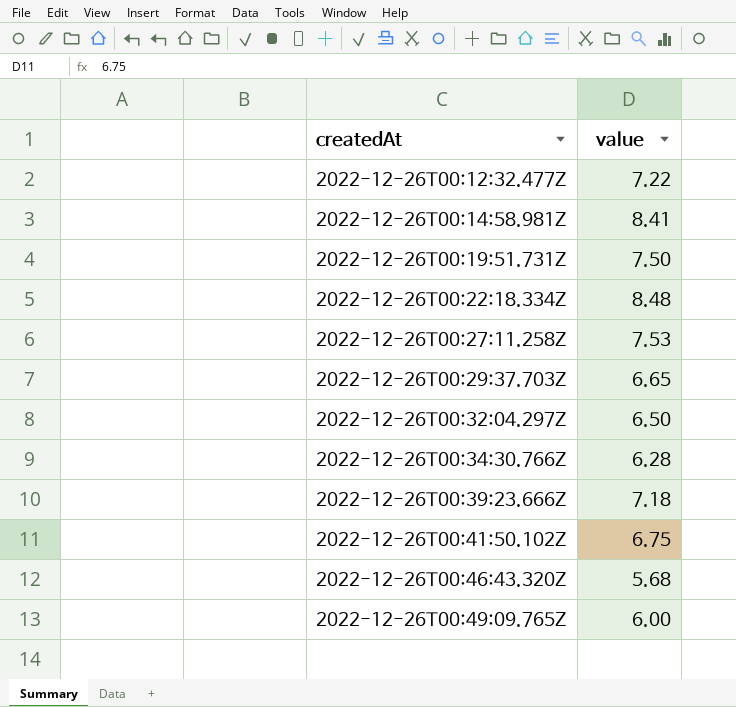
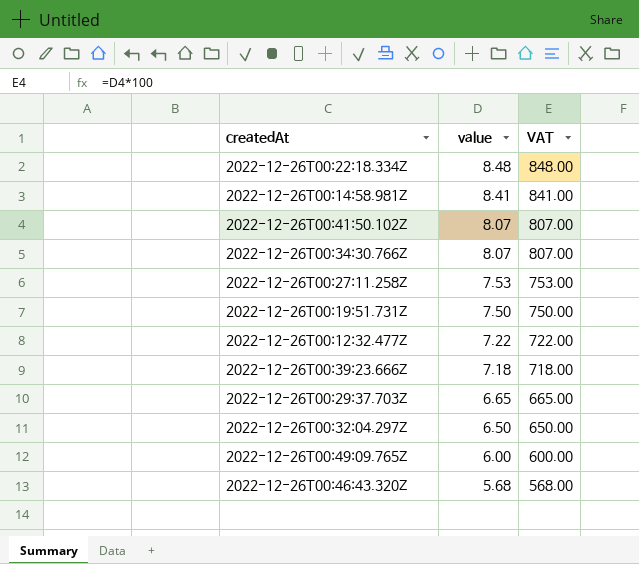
row order: createdAt ascending -> value descending
column VAT | formula: none -> [value] * 100
2022-12-26T00:41:50.102Z | value: 6.75 -> 8.07
2022-12-26T00:34:30.766Z | value: 6.28 -> 8.07

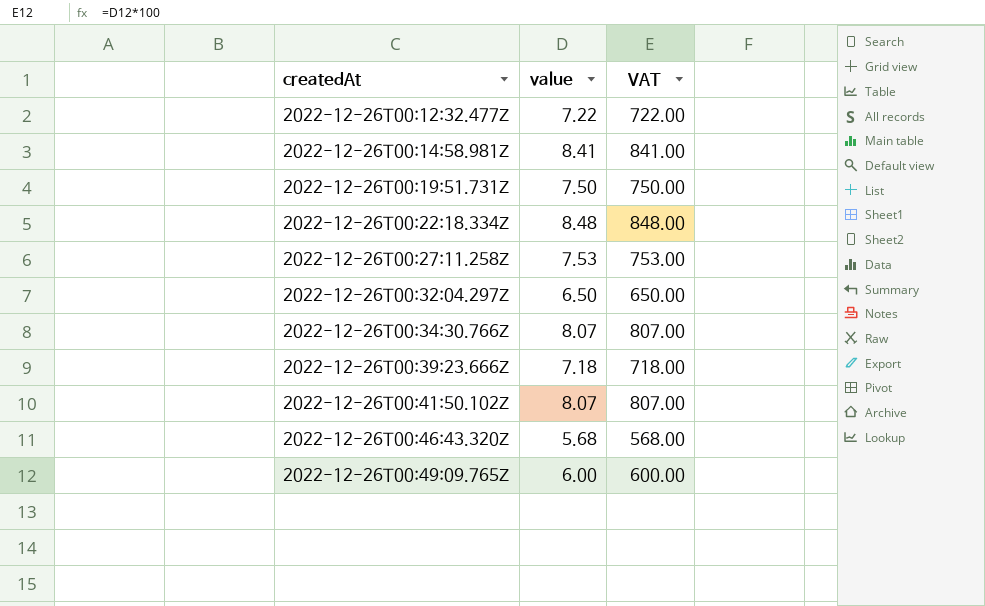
row order: value descending -> createdAt ascending
row 2022-12-26T00:29:37.703Z: 6.65 | 665.00 -> none

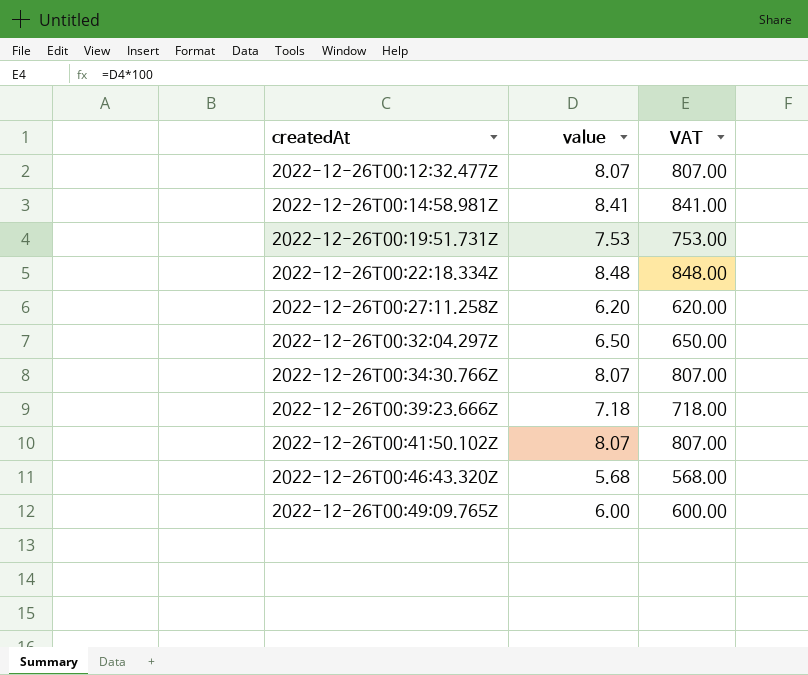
2022-12-26T00:12:32.477Z | value: 7.22 -> 8.07
2022-12-26T00:12:32.477Z | VAT: 722.00 -> 807.00
2022-12-26T00:19:51.731Z | value: 7.50 -> 7.53
2022-12-26T00:19:51.731Z | VAT: 750.00 -> 753.00
2022-12-26T00:27:11.258Z | value: 7.53 -> 6.20
2022-12-26T00:27:11.258Z | VAT: 753.00 -> 620.00

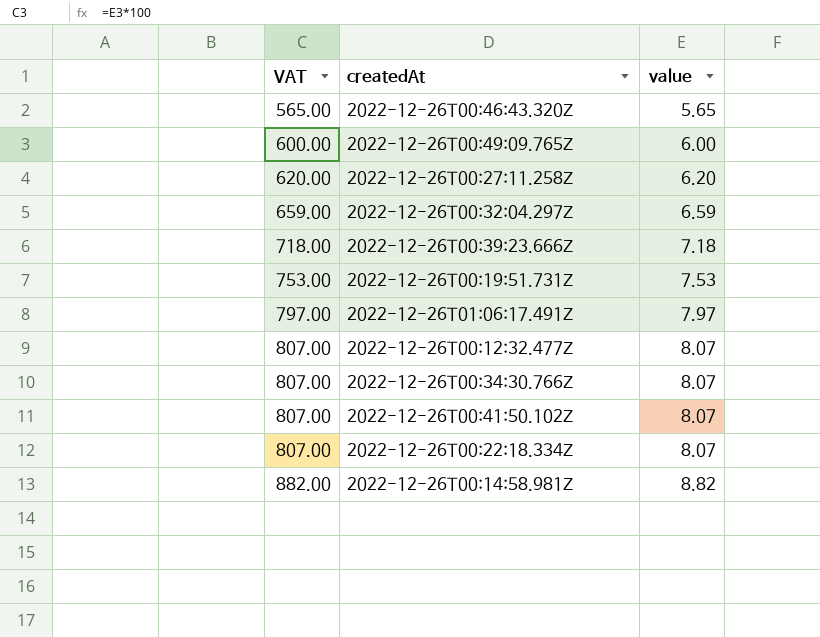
row order: createdAt ascending -> VAT ascending
column VAT | position: 3 -> 1
2022-12-26T00:46:43.320Z | VAT: 568.00 -> 565.00
2022-12-26T00:46:43.320Z | value: 5.68 -> 5.65
2022-12-26T00:32:04.297Z | VAT: 650.00 -> 659.00
2022-12-26T00:32:04.297Z | value: 6.50 -> 6.59
row 2022-12-26T01:06:17.491Z: none -> 797.00 | 7.97
2022-12-26T00:22:18.334Z | VAT: 848.00 -> 807.00
2022-12-26T00:22:18.334Z | value: 8.48 -> 8.07
2022-12-26T00:14:58.981Z | VAT: 841.00 -> 882.00
2022-12-26T00:14:58.981Z | value: 8.41 -> 8.82

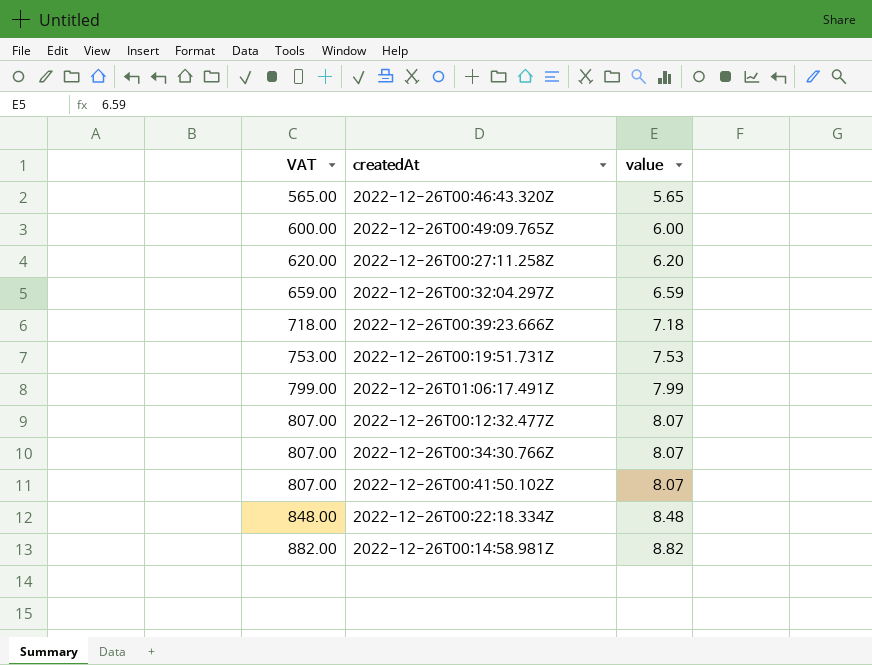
2022-12-26T01:06:17.491Z | VAT: 797.00 -> 799.00
2022-12-26T01:06:17.491Z | value: 7.97 -> 7.99
2022-12-26T00:22:18.334Z | VAT: 807.00 -> 848.00
2022-12-26T00:22:18.334Z | value: 8.07 -> 8.48

